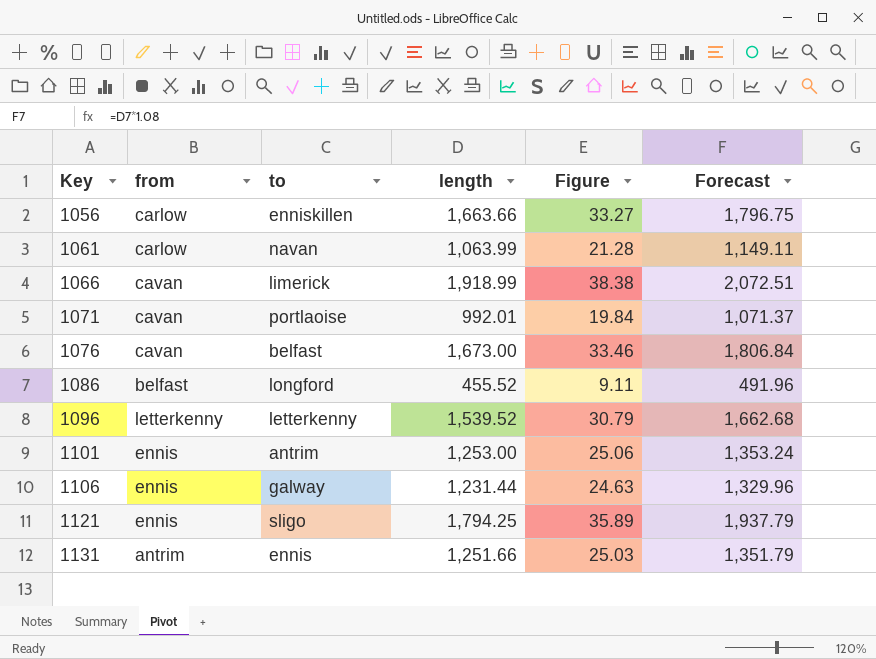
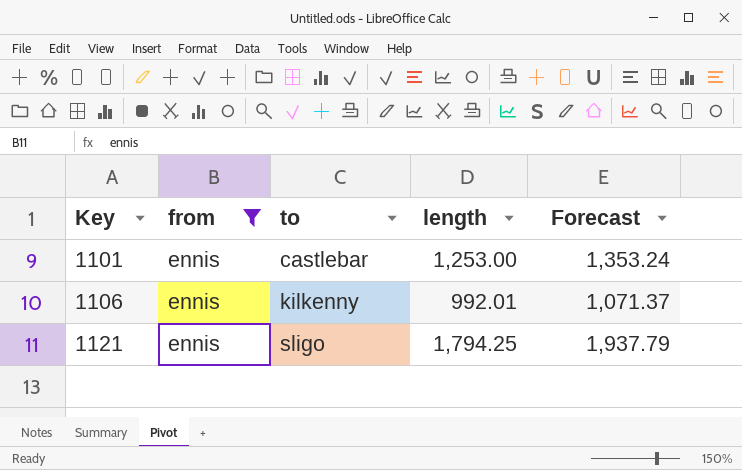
filter: none -> from = ennis
column Figure | formula: [length] * 0.02 -> none
1101 | to: antrim -> castlebar
1106 | to: galway -> kilkenny
1106 | length: 1,231.44 -> 992.01
1106 | Forecast: 1,329.96 -> 1,071.37

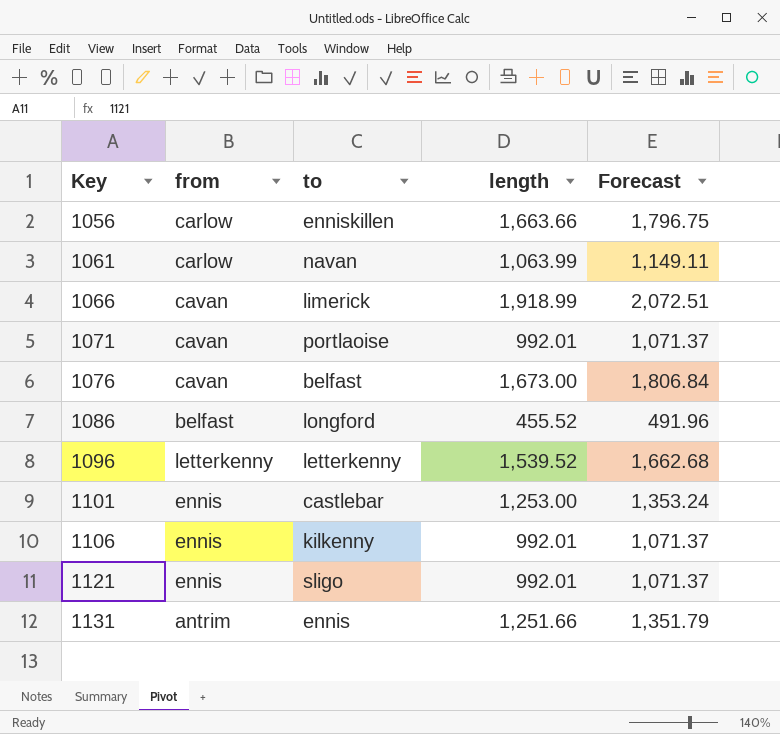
filter: from = ennis -> none
1121 | length: 1,794.25 -> 992.01
1121 | Forecast: 1,937.79 -> 1,071.37

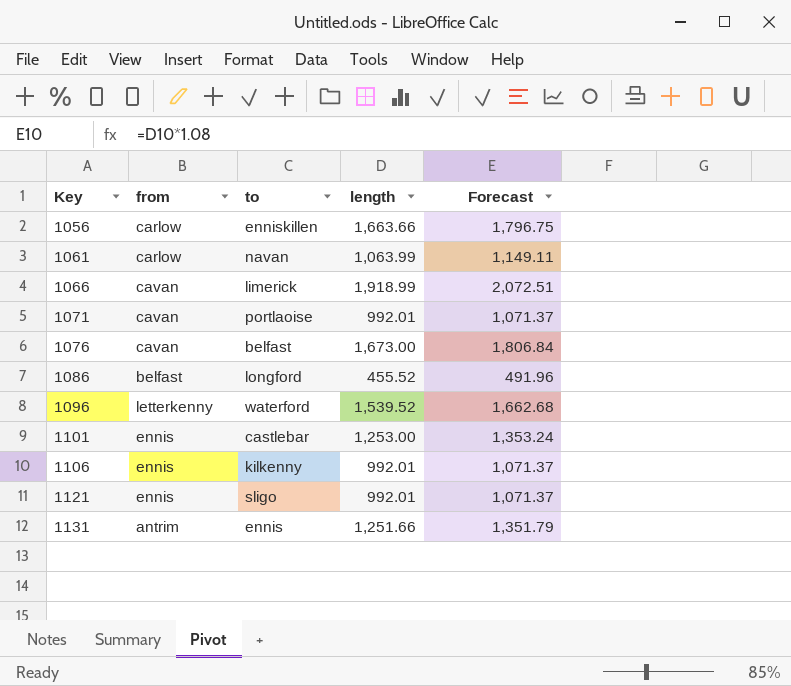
1096 | to: letterkenny -> waterford

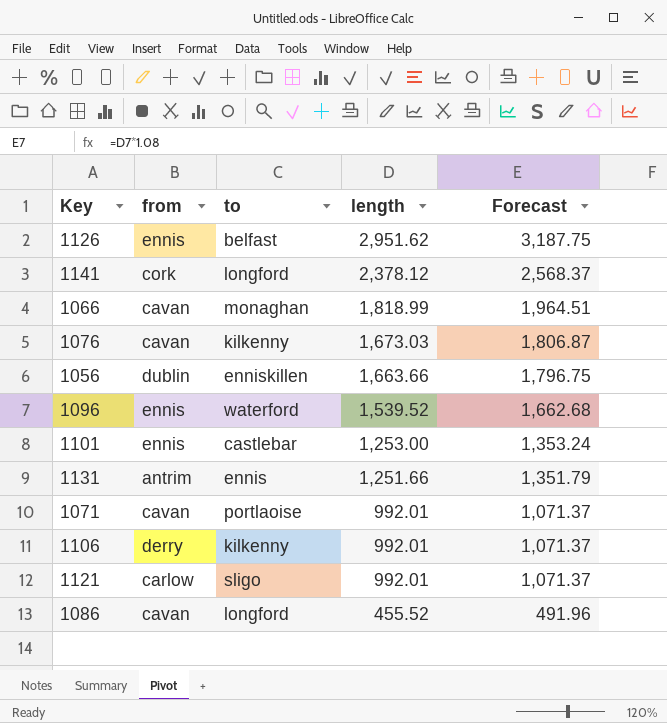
row order: Key ascending -> length descending
row 1061: carlow | navan | 1,063.99 | 1,149.11 -> none
row 1126: none -> ennis | belfast | 2,951.62 | 3,187.75
row 1141: none -> cork | longford | 2,378.12 | 2,568.37
1066 | to: limerick -> monaghan
1066 | length: 1,918.99 -> 1,818.99
1066 | Forecast: 2,072.51 -> 1,964.51
1076 | to: belfast -> kilkenny
1076 | length: 1,673.00 -> 1,673.03
1076 | Forecast: 1,806.84 -> 1,806.87
1056 | from: carlow -> dublin
1096 | from: letterkenny -> ennis
1106 | from: ennis -> derry
1121 | from: ennis -> carlow
1086 | from: belfast -> cavan

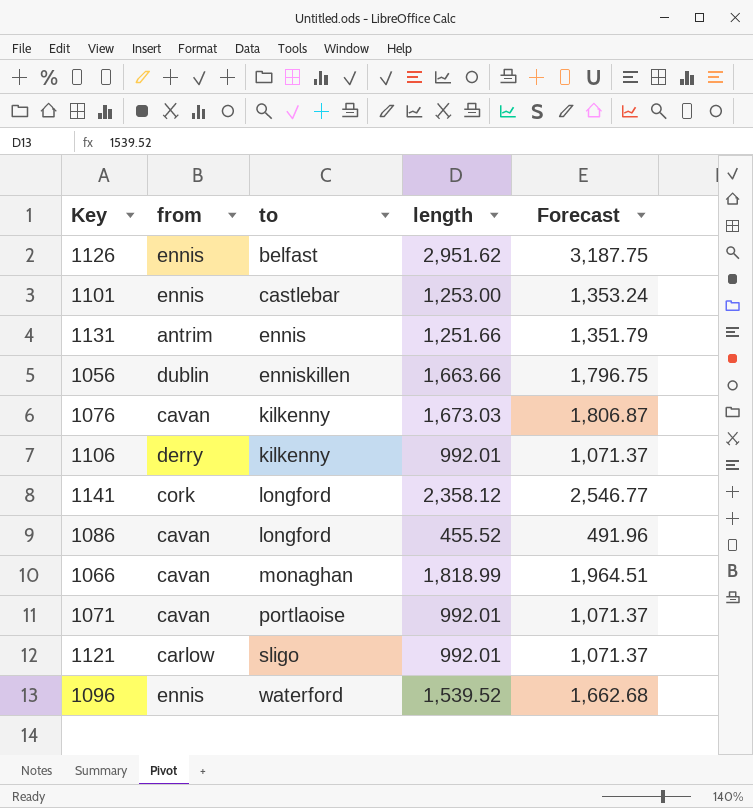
row order: length descending -> to ascending
1141 | length: 2,378.12 -> 2,358.12
1141 | Forecast: 2,568.37 -> 2,546.77

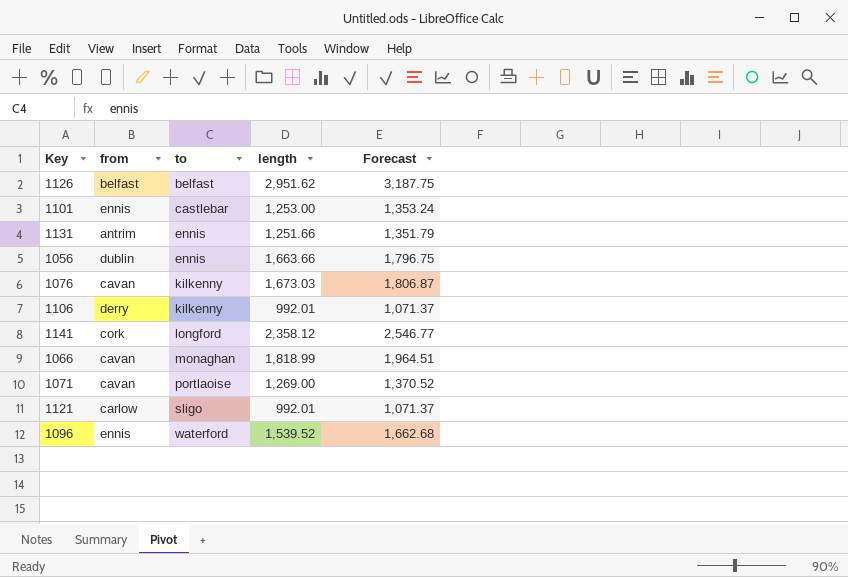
row 1086: cavan | longford | 455.52 | 491.96 -> none
1126 | from: ennis -> belfast
1056 | to: enniskillen -> ennis
1071 | length: 992.01 -> 1,269.00
1071 | Forecast: 1,071.37 -> 1,370.52

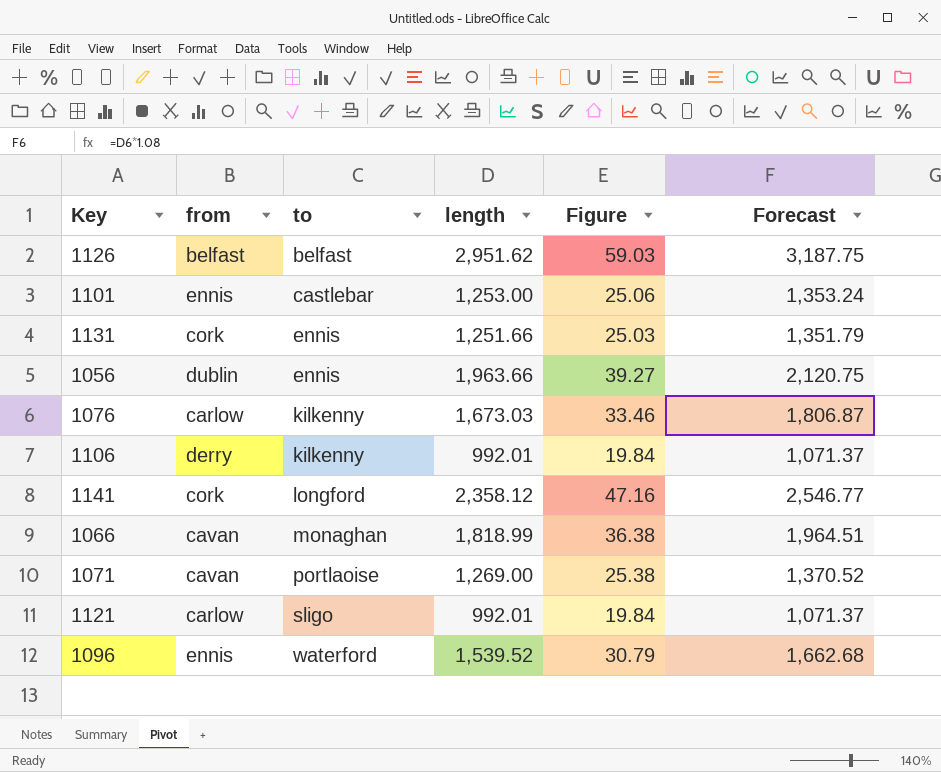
column Figure | formula: none -> [length] * 0.02
1131 | from: antrim -> cork
1056 | length: 1,663.66 -> 1,963.66
1056 | Forecast: 1,796.75 -> 2,120.75
1076 | from: cavan -> carlow

